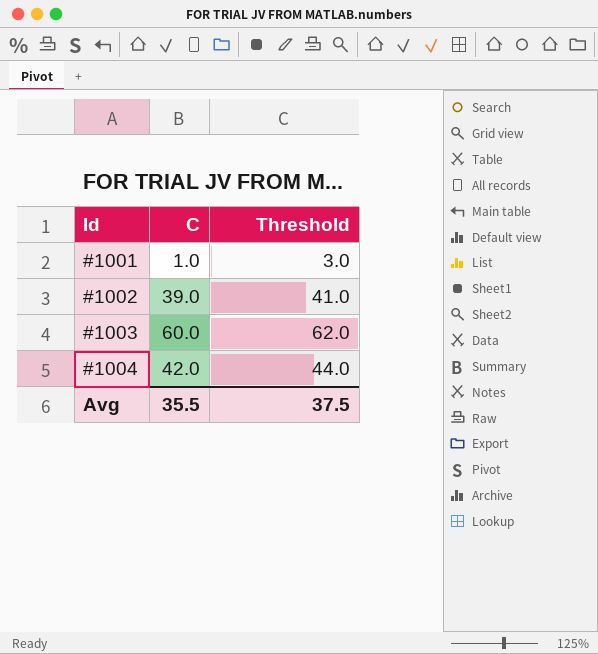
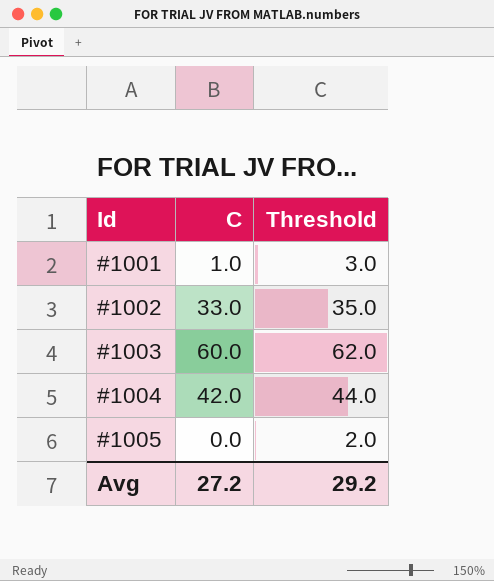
#1002 | C: 39.0 -> 33.0
#1002 | Threshold: 41.0 -> 35.0
row #1005: none -> 0.0 | 2.0
Avg | C: 35.5 -> 27.2
Avg | Threshold: 37.5 -> 29.2

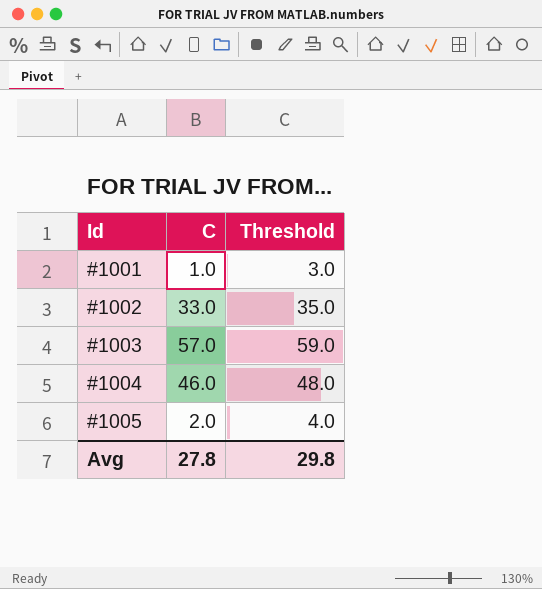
#1003 | C: 60.0 -> 57.0
#1003 | Threshold: 62.0 -> 59.0
#1004 | C: 42.0 -> 46.0
#1004 | Threshold: 44.0 -> 48.0
#1005 | C: 0.0 -> 2.0
#1005 | Threshold: 2.0 -> 4.0
Avg | C: 27.2 -> 27.8
Avg | Threshold: 29.2 -> 29.8

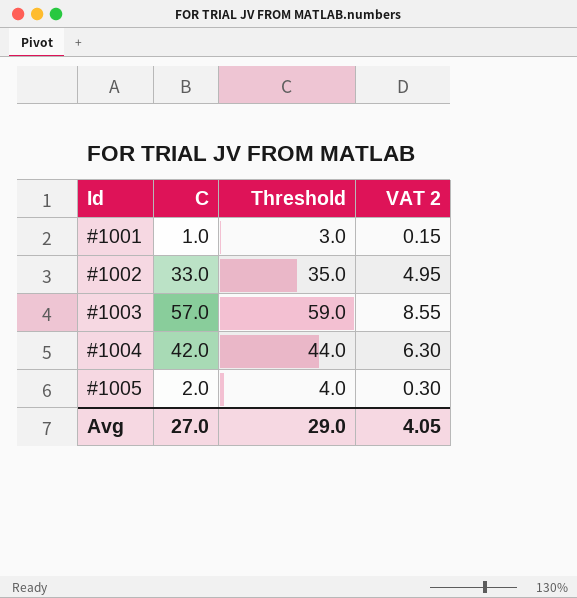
column VAT 2 | formula: none -> [C] * 0.15
#1004 | C: 46.0 -> 42.0
#1004 | Threshold: 48.0 -> 44.0
Avg | C: 27.8 -> 27.0
Avg | Threshold: 29.8 -> 29.0

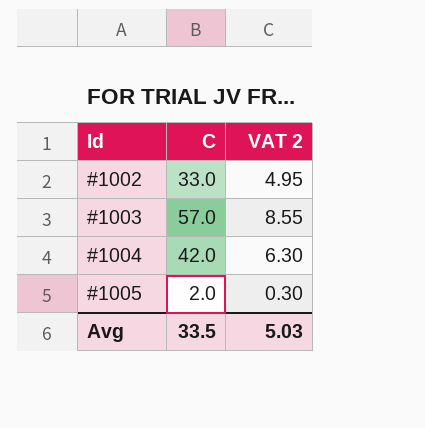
column Threshold | formula: [C] + 2 -> none
row #1001: 1.0 | 3.0 | 0.15 -> none
Avg | C: 27.0 -> 33.5
Avg | VAT 2: 4.05 -> 5.03

